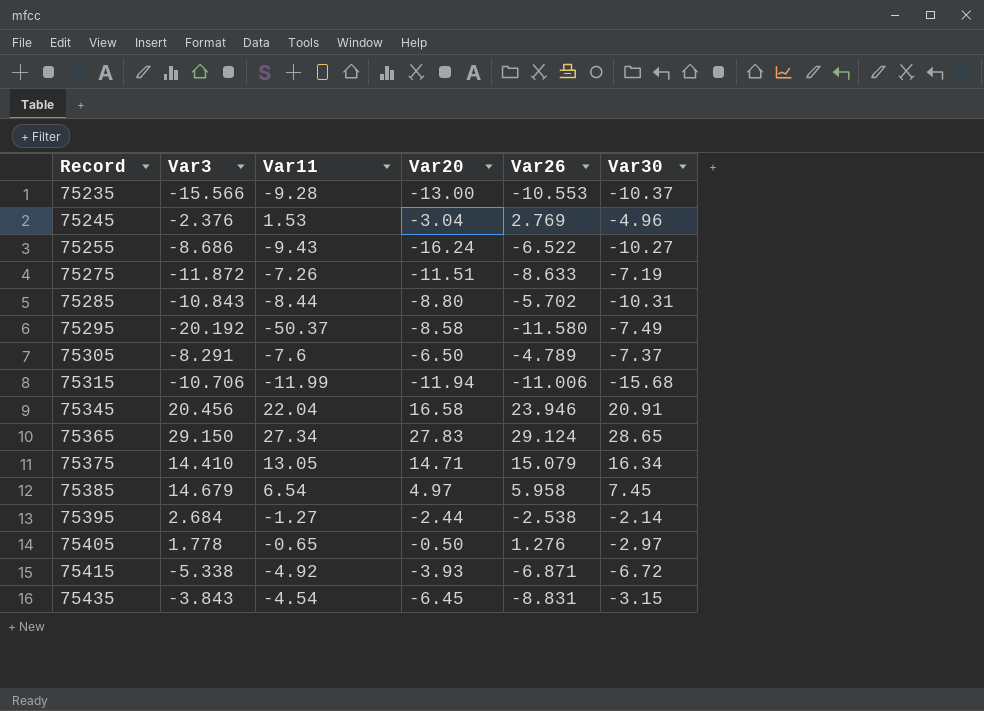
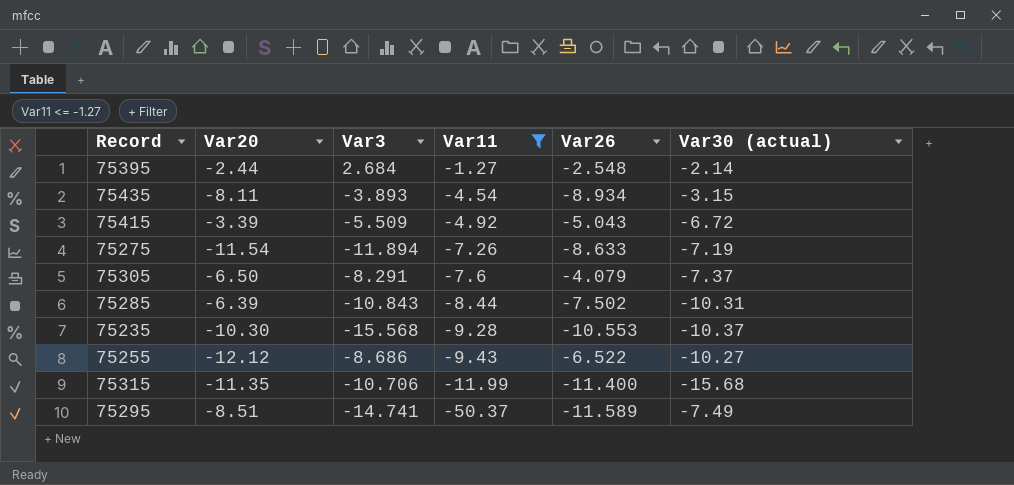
filter: none -> Var11 <= -1.27
row order: Record ascending -> Var11 descending
column Var20 | position: 4 -> 2
column name: Var30 -> Var30 (actual)
75395 | Var26: -2.538 -> -2.548
75435 | Var20: -6.45 -> -8.11
75435 | Var3: -3.843 -> -3.893
75435 | Var26: -8.831 -> -8.934
75415 | Var20: -3.93 -> -3.39
75415 | Var3: -5.338 -> -5.509
75415 | Var26: -6.871 -> -5.043
75275 | Var20: -11.51 -> -11.54
75275 | Var3: -11.872 -> -11.894
75305 | Var26: -4.789 -> -4.079
75285 | Var20: -8.80 -> -6.39
75285 | Var26: -5.702 -> -7.502
75235 | Var20: -13.00 -> -10.30
75235 | Var3: -15.566 -> -15.568
75255 | Var20: -16.24 -> -12.12
75315 | Var20: -11.94 -> -11.35
75315 | Var26: -11.006 -> -11.400
75295 | Var20: -8.58 -> -8.51
75295 | Var3: -20.192 -> -14.741
75295 | Var26: -11.580 -> -11.589

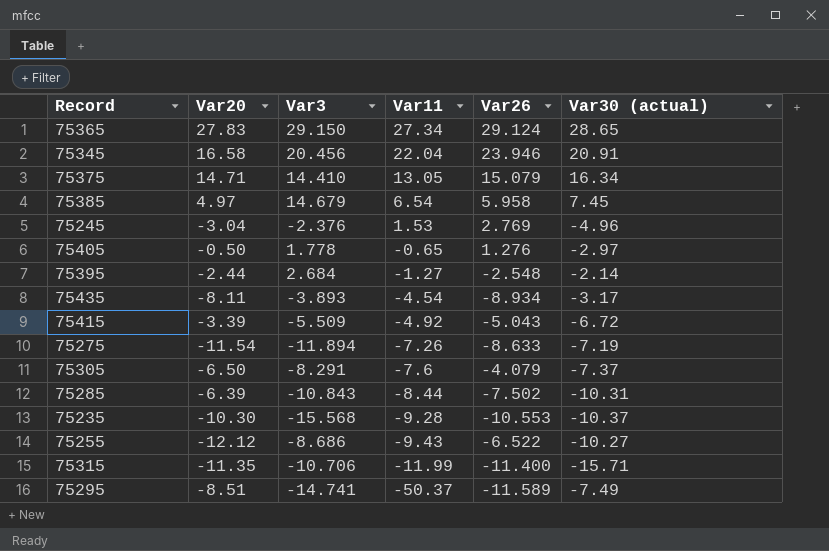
filter: Var11 <= -1.27 -> none
75435 | Var30 (actual): -3.15 -> -3.17
75315 | Var30 (actual): -15.68 -> -15.71

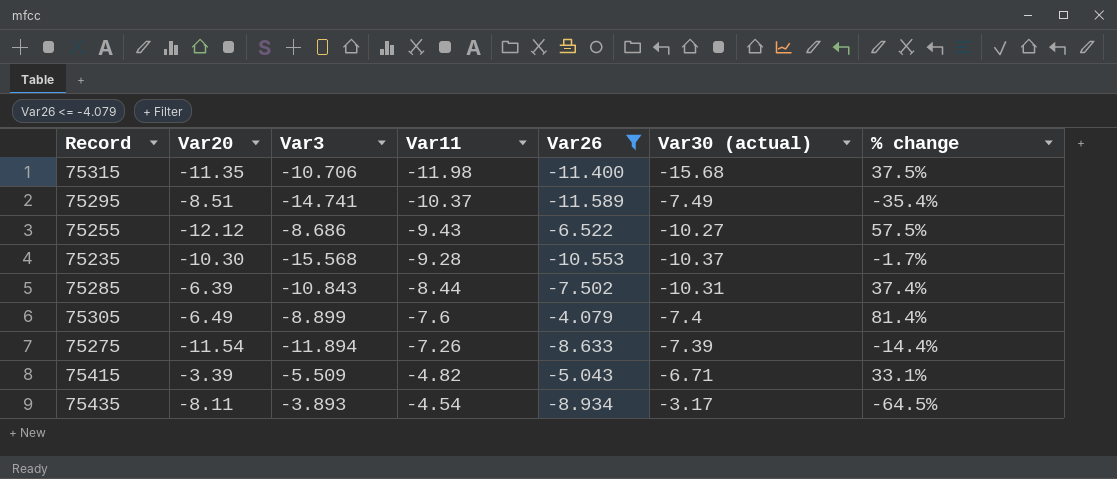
filter: none -> Var26 <= -4.079
row order: Var11 descending -> Var11 ascending
column % change | formula: none -> ([Var30 (actual)] - [Var26]) / [Var26]
75315 | Var11: -11.99 -> -11.98
75315 | Var30 (actual): -15.71 -> -15.68
75295 | Var11: -50.37 -> -10.37
75305 | Var20: -6.50 -> -6.49
75305 | Var3: -8.291 -> -8.899
75305 | Var30 (actual): -7.37 -> -7.4
75275 | Var30 (actual): -7.19 -> -7.39
75415 | Var11: -4.92 -> -4.82
75415 | Var30 (actual): -6.72 -> -6.71

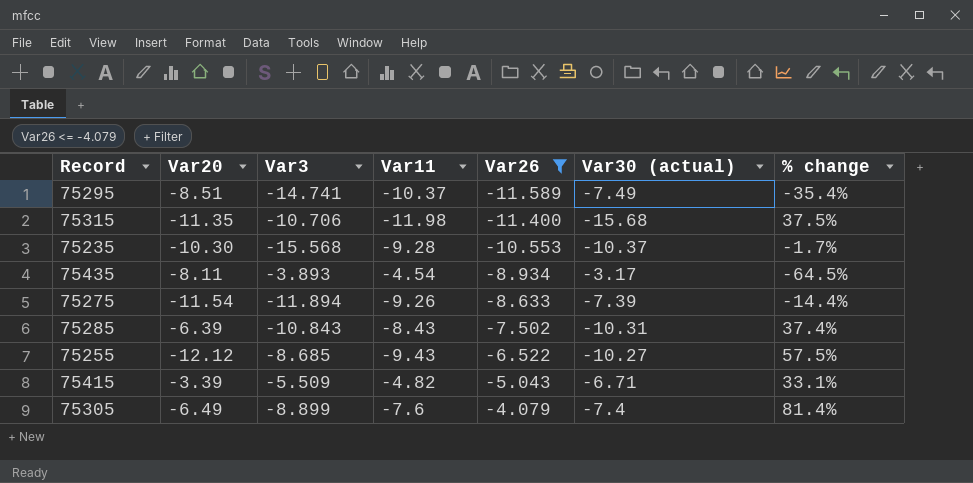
row order: Var11 ascending -> Var26 ascending
75275 | Var11: -7.26 -> -9.26
75285 | Var11: -8.44 -> -8.43
75255 | Var3: -8.686 -> -8.685

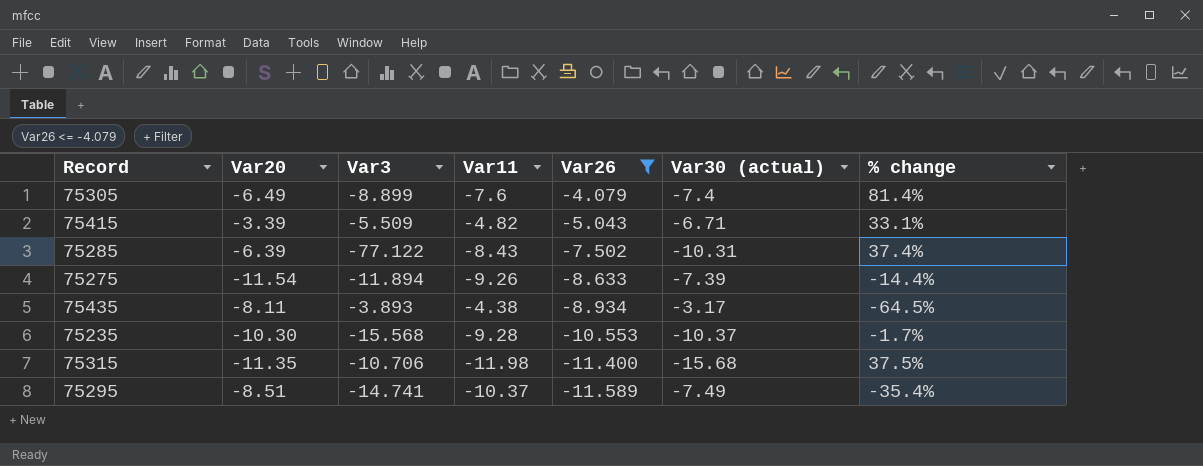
row order: Var26 ascending -> Var26 descending
row 75255: -12.12 | -8.685 | -9.43 | -6.522 | -10.27 | 57.5% -> none
75285 | Var3: -10.843 -> -77.122
75435 | Var11: -4.54 -> -4.38

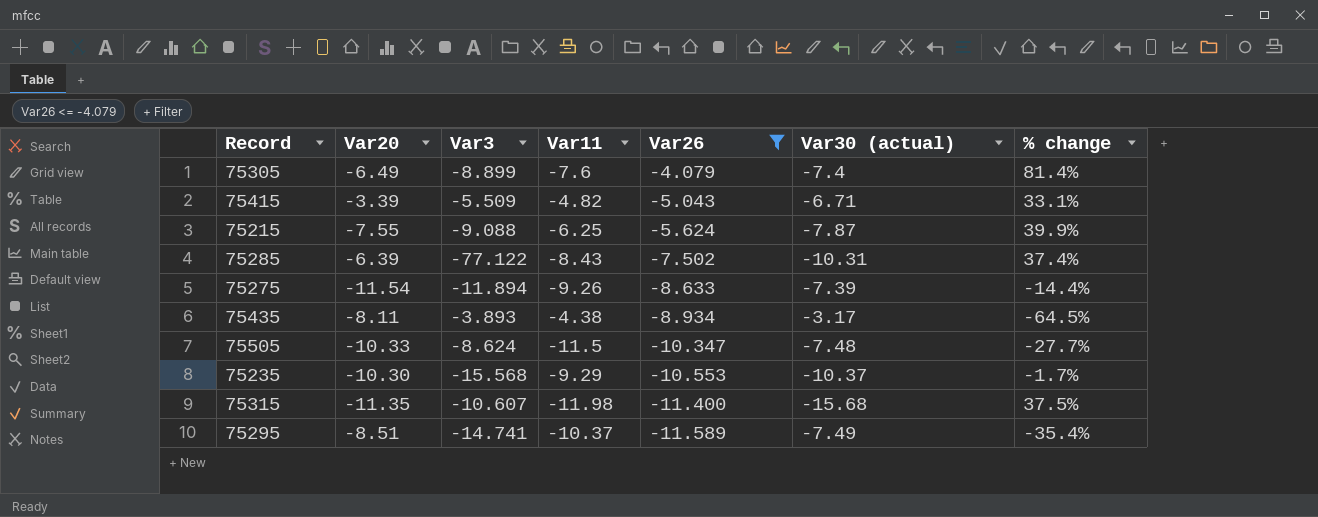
row 75215: none -> -7.55 | -9.088 | -6.25 | -5.624 | -7.87 | 39.9%
row 75505: none -> -10.33 | -8.624 | -11.5 | -10.347 | -7.48 | -27.7%
75235 | Var11: -9.28 -> -9.29
75315 | Var3: -10.706 -> -10.607

